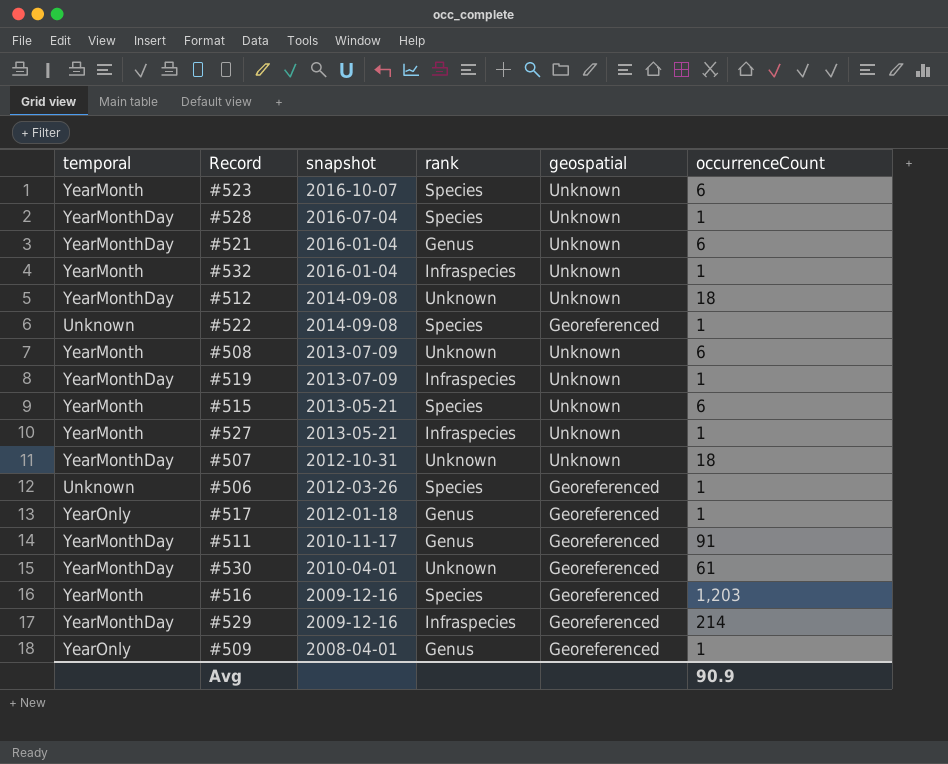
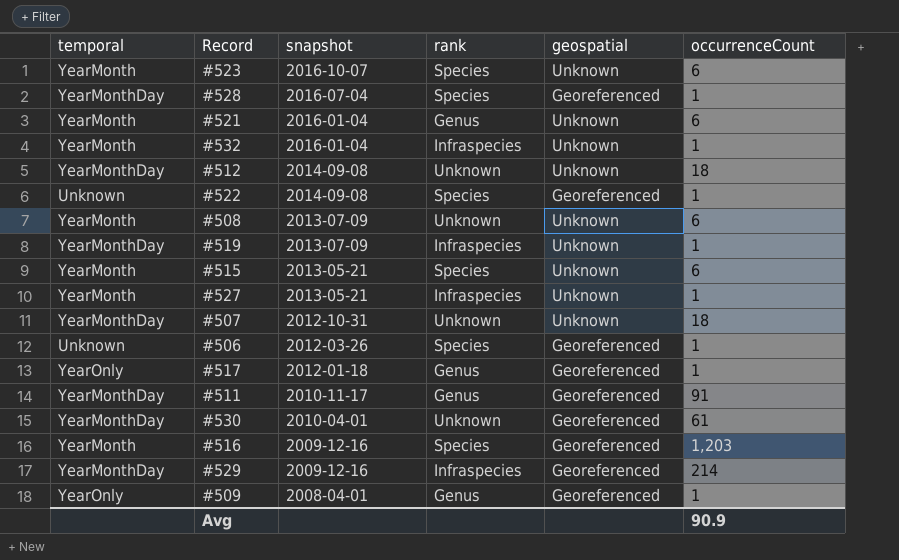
#528 | geospatial: Unknown -> Georeferenced
#521 | temporal: YearMonthDay -> YearMonth

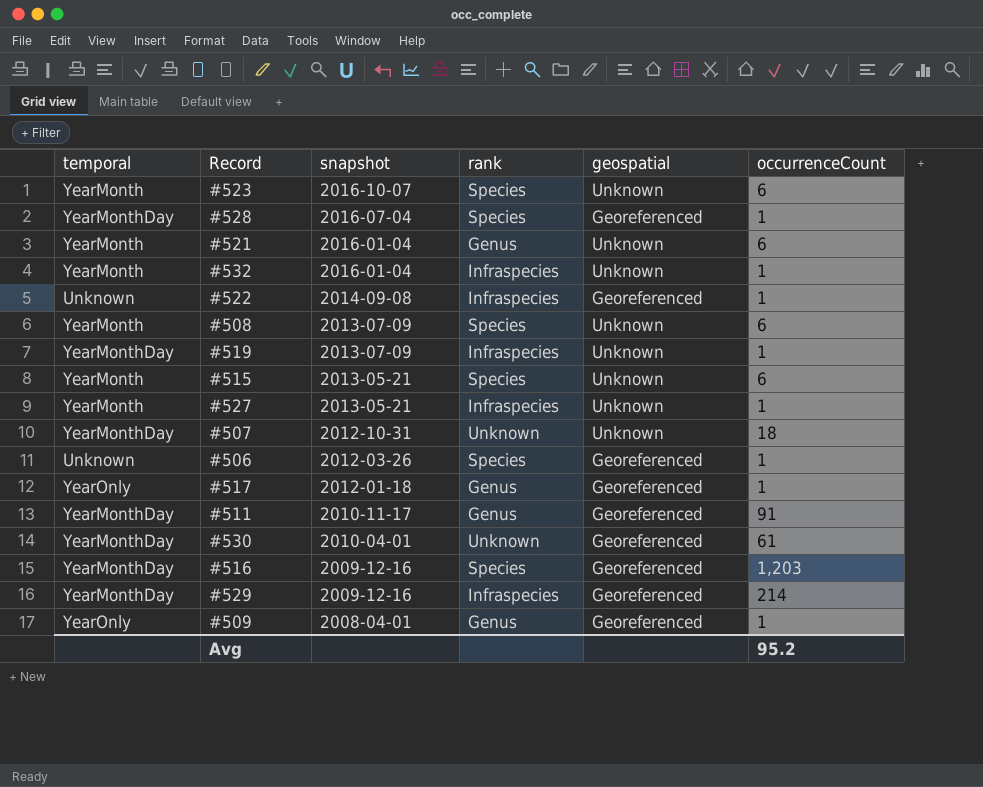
row #512: YearMonthDay | 2014-09-08 | Unknown | Unknown | 18 -> none
#522 | rank: Species -> Infraspecies
#508 | rank: Unknown -> Species
#516 | temporal: YearMonth -> YearMonthDay
Avg | occurrenceCount: 90.9 -> 95.2

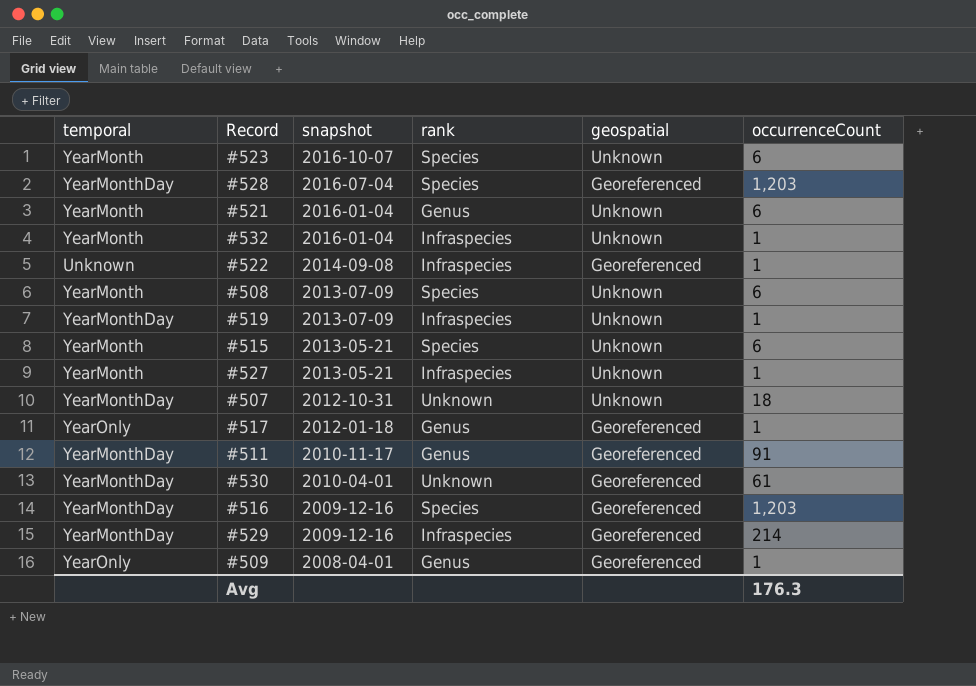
row #506: Unknown | 2012-03-26 | Species | Georeferenced | 1 -> none
#528 | occurrenceCount: 1 -> 1,203
Avg | occurrenceCount: 95.2 -> 176.3

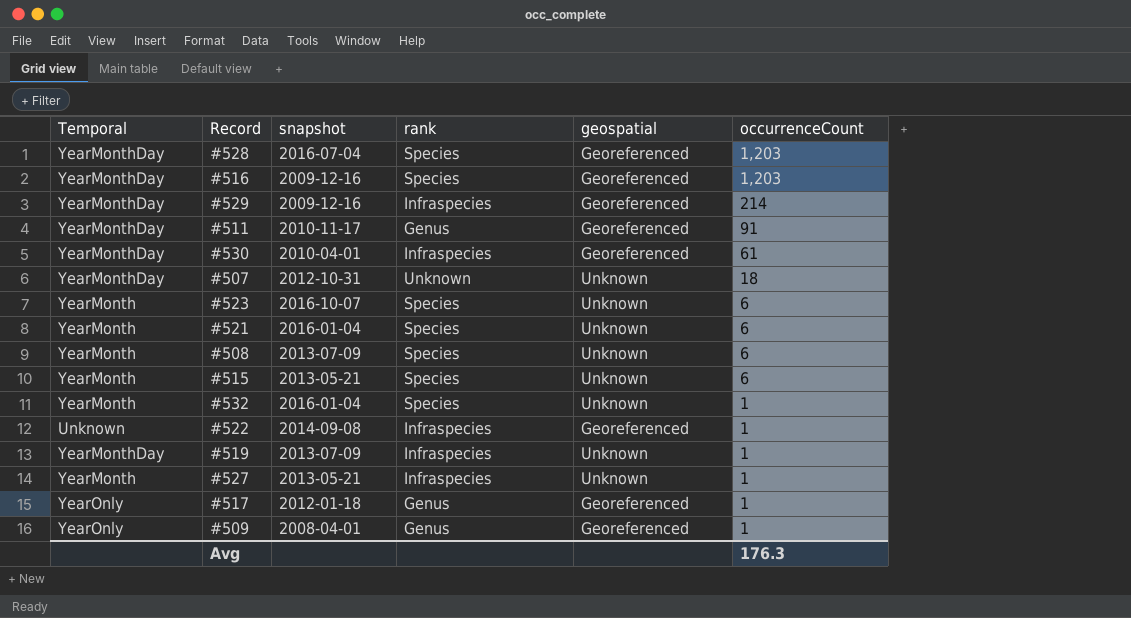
row order: snapshot descending -> occurrenceCount descending
column name: temporal -> Temporal
#530 | rank: Unknown -> Infraspecies
#521 | rank: Genus -> Species
#532 | rank: Infraspecies -> Species

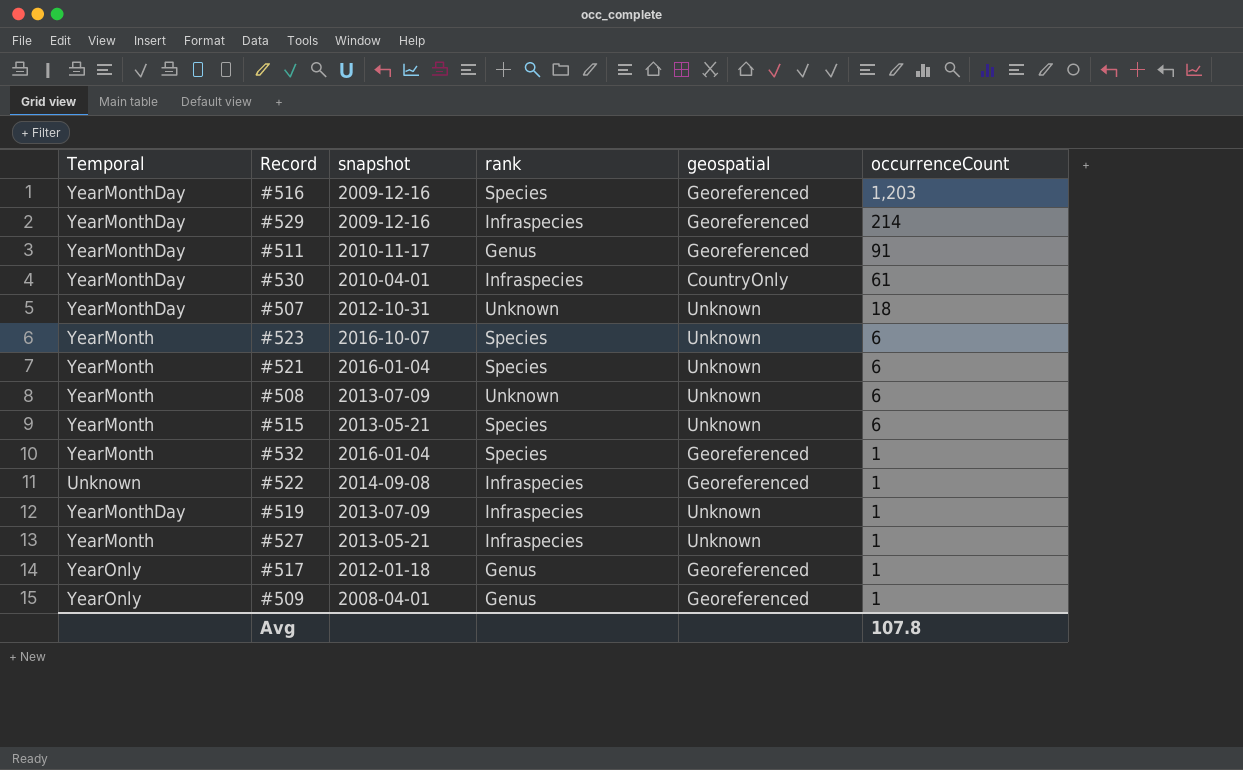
row #528: YearMonthDay | 2016-07-04 | Species | Georeferenced | 1,203 -> none
#530 | geospatial: Georeferenced -> CountryOnly
#508 | rank: Species -> Unknown
#532 | geospatial: Unknown -> Georeferenced
Avg | occurrenceCount: 176.3 -> 107.8

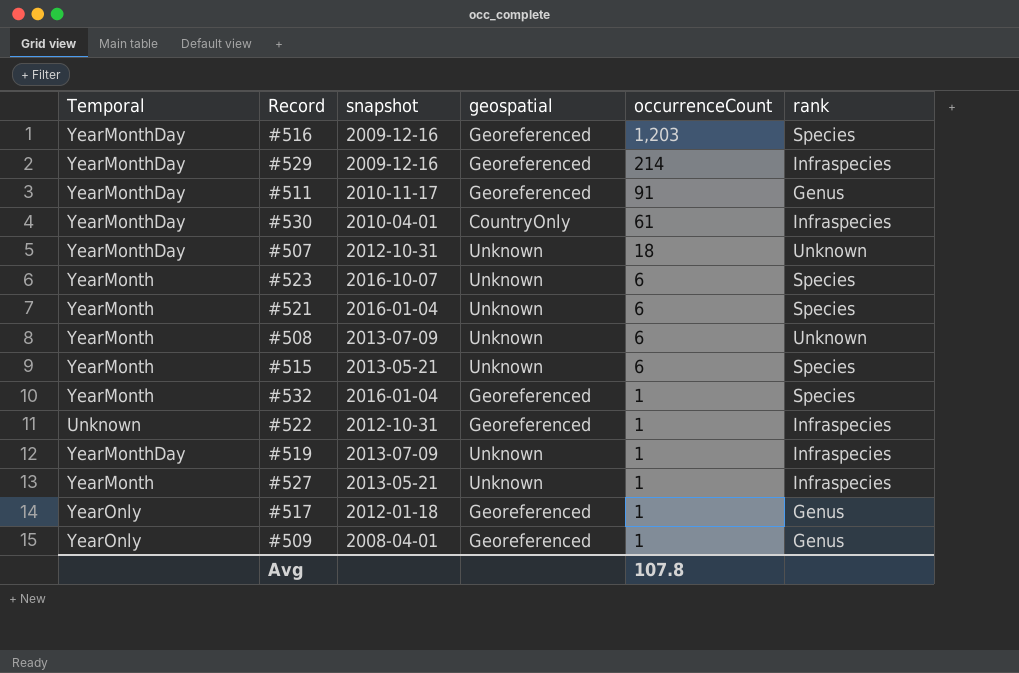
column rank | position: 4 -> 6
#522 | snapshot: 2014-09-08 -> 2012-10-31

